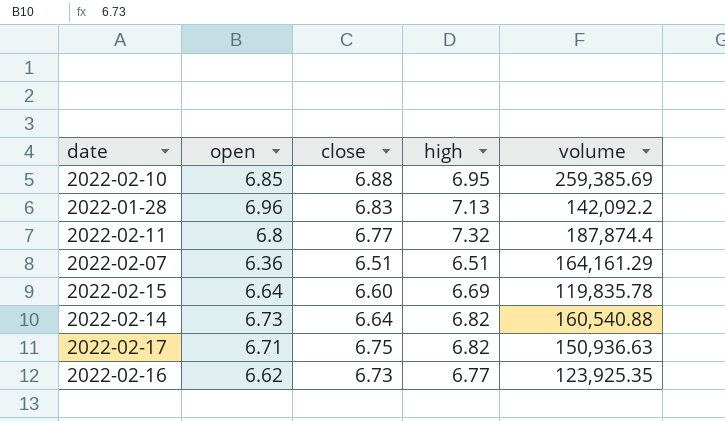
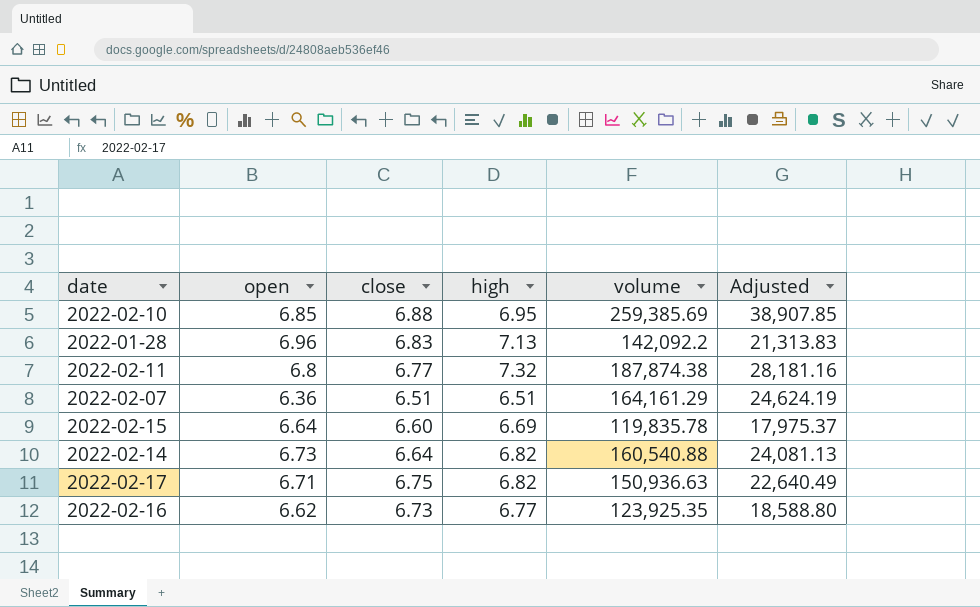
column Adjusted | formula: none -> [volume] * 0.15
2022-02-11 | volume: 187,874.4 -> 187,874.38

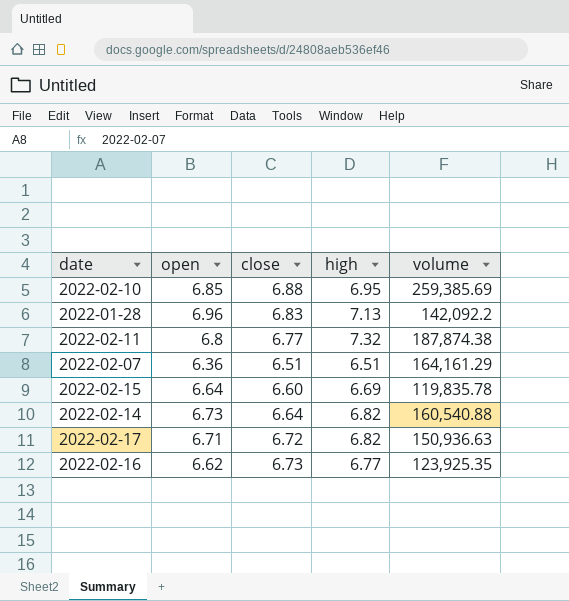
column Adjusted | formula: [volume] * 0.15 -> none
2022-02-17 | close: 6.75 -> 6.72

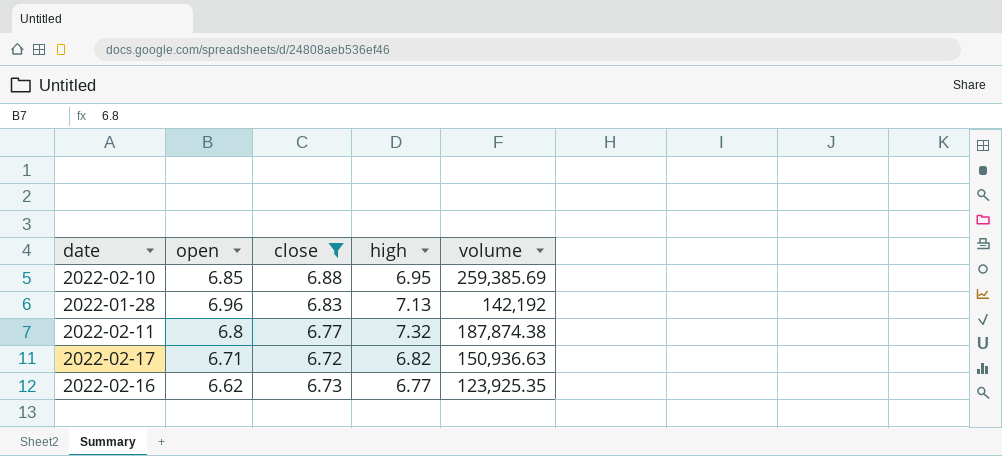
filter: none -> close >= 6.72
2022-01-28 | volume: 142,092.2 -> 142,192

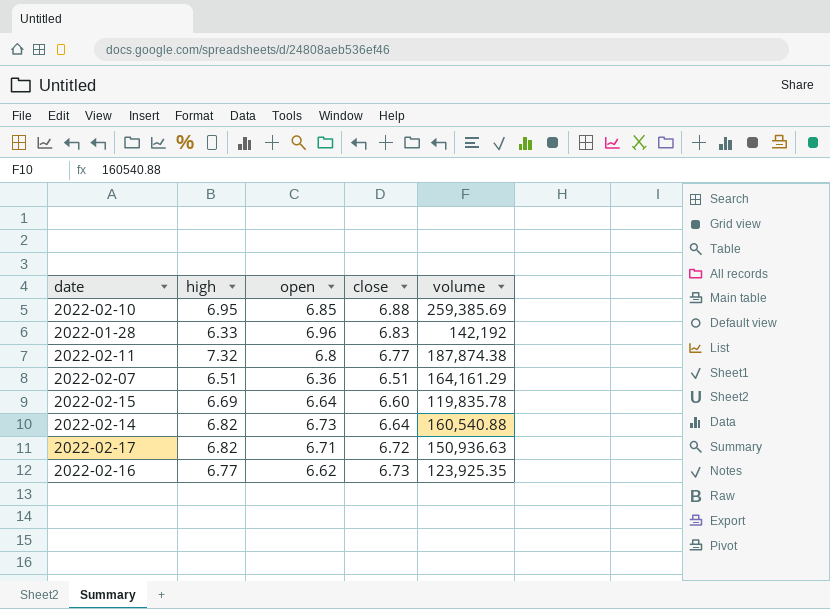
filter: close >= 6.72 -> none
column high | position: 4 -> 2
2022-01-28 | high: 7.13 -> 6.33

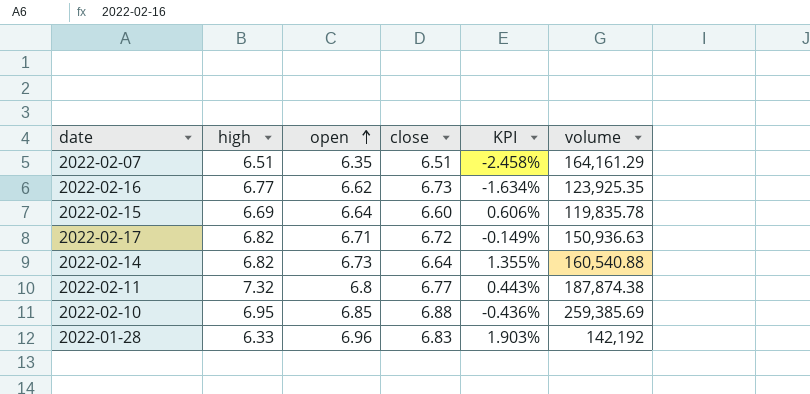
row order: none -> open ascending
column KPI | formula: none -> ([open] - [close]) / [close]
2022-02-07 | open: 6.36 -> 6.35

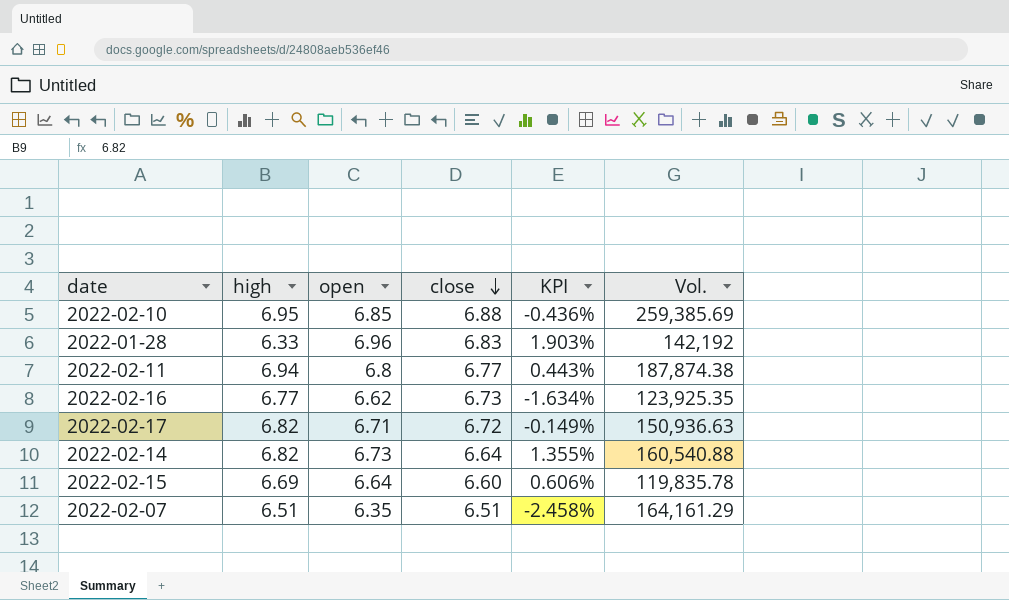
row order: open ascending -> close descending
column name: volume -> Vol.
2022-02-11 | high: 7.32 -> 6.94

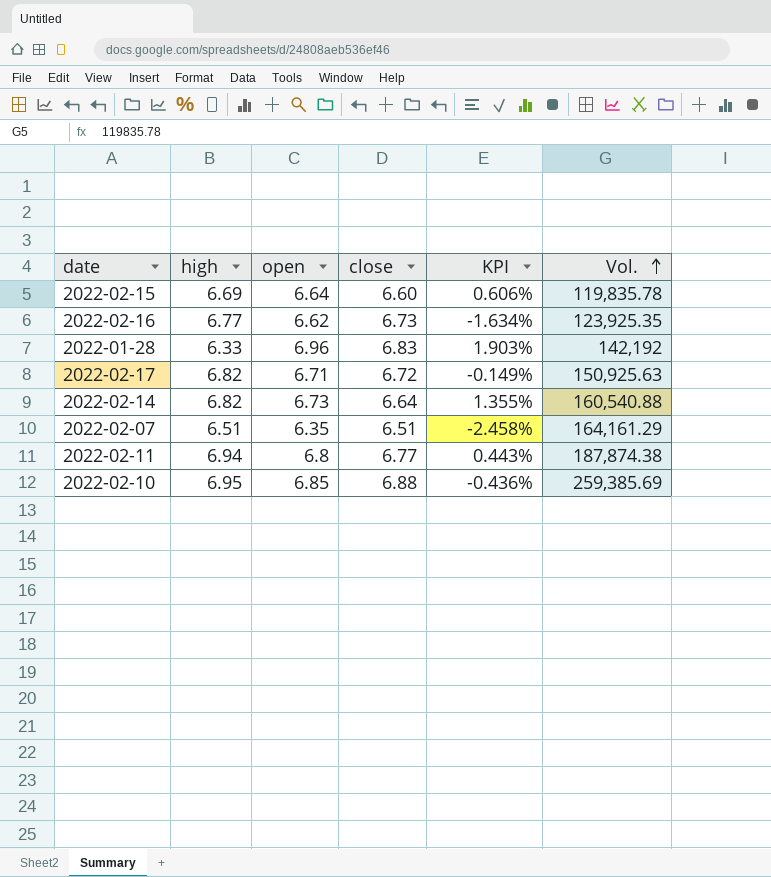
row order: close descending -> Vol. ascending
2022-02-17 | Vol.: 150,936.63 -> 150,925.63

